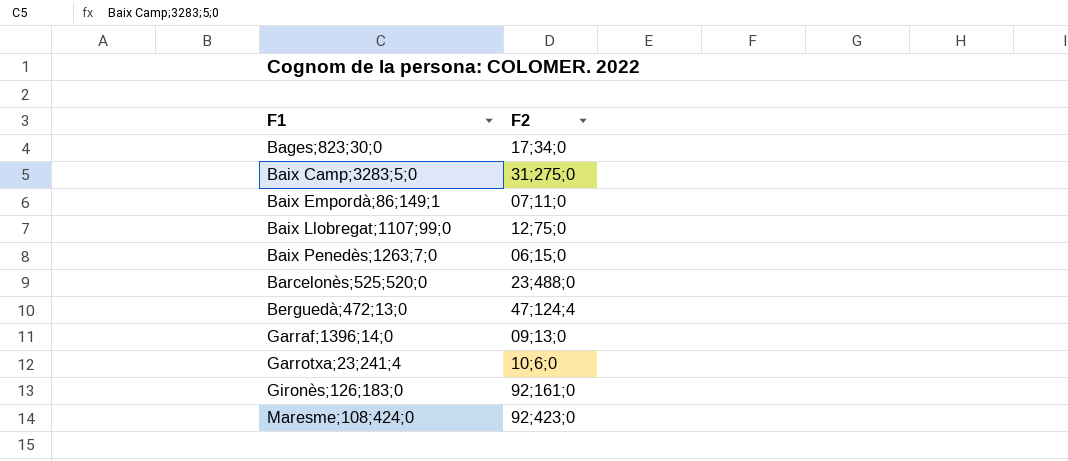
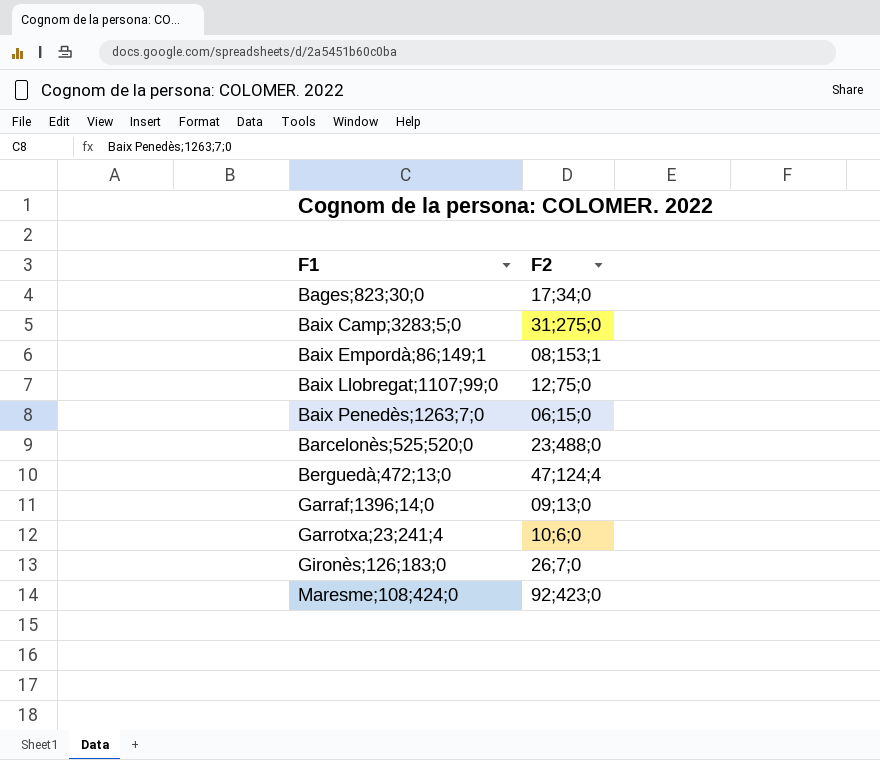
Baix Empordà;86;149;1 | F2: 07;11;0 -> 08;153;1
Gironès;126;183;0 | F2: 92;161;0 -> 26;7;0

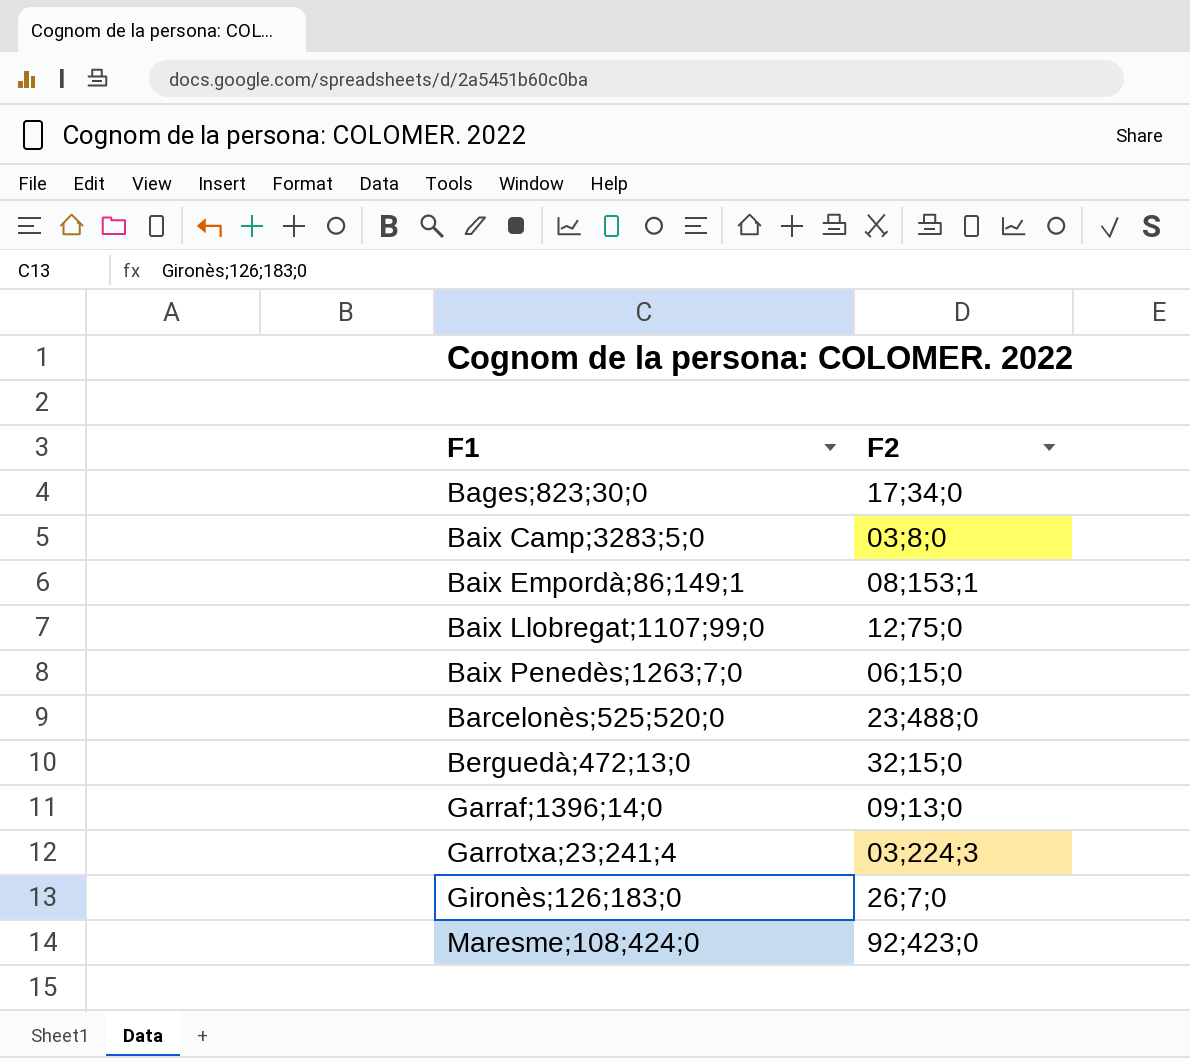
Baix Camp;3283;5;0 | F2: 31;275;0 -> 03;8;0
Berguedà;472;13;0 | F2: 47;124;4 -> 32;15;0
Garrotxa;23;241;4 | F2: 10;6;0 -> 03;224;3

